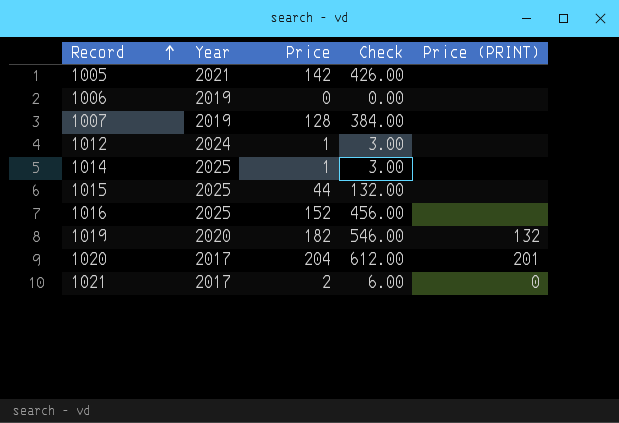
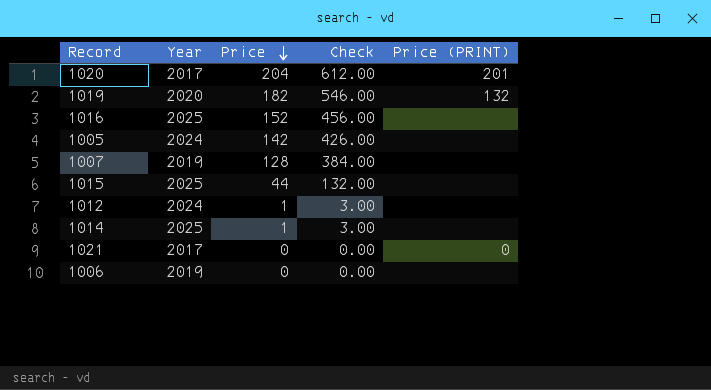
row order: Record ascending -> Price descending
1005 | Year: 2021 -> 2024
1021 | Price: 2 -> 0
1021 | Check: 6.00 -> 0.00

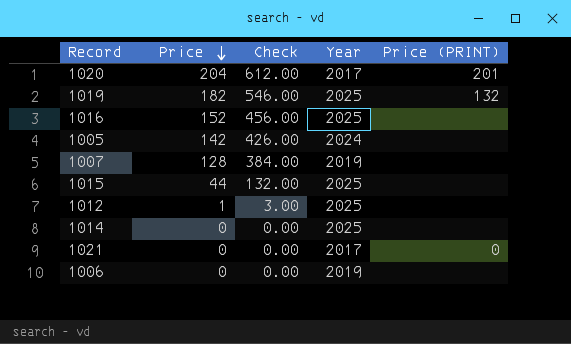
column Year | position: 2 -> 4
1019 | Year: 2020 -> 2025
1012 | Year: 2024 -> 2025
1014 | Price: 1 -> 0
1014 | Check: 3.00 -> 0.00

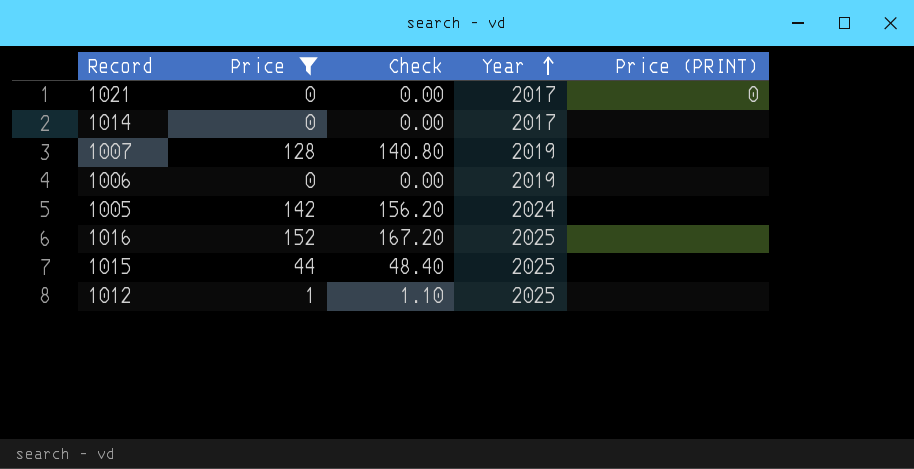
filter: none -> Price <= 152
row order: Price descending -> Year ascending
column Check | formula: [Price] * 3 -> [Price] * 1.1
1014 | Year: 2025 -> 2017

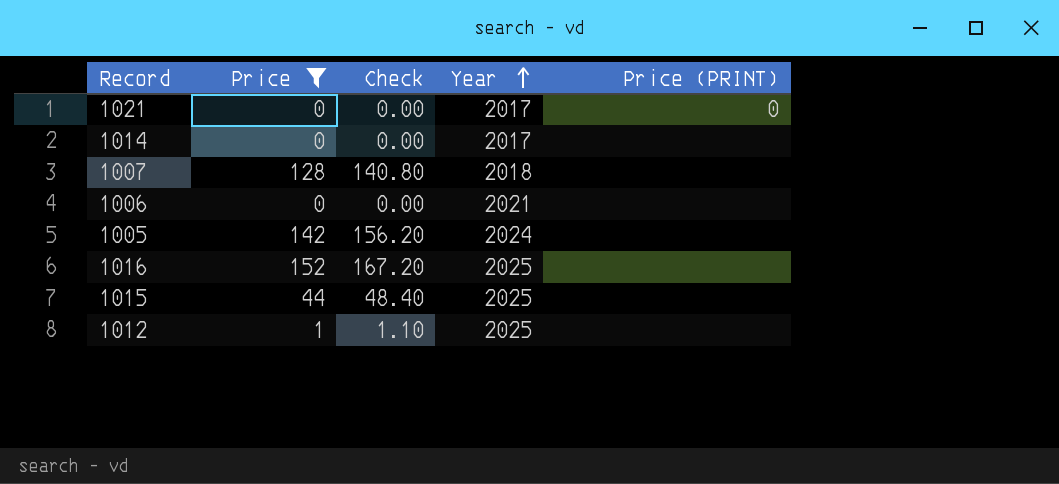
1007 | Year: 2019 -> 2018
1006 | Year: 2019 -> 2021

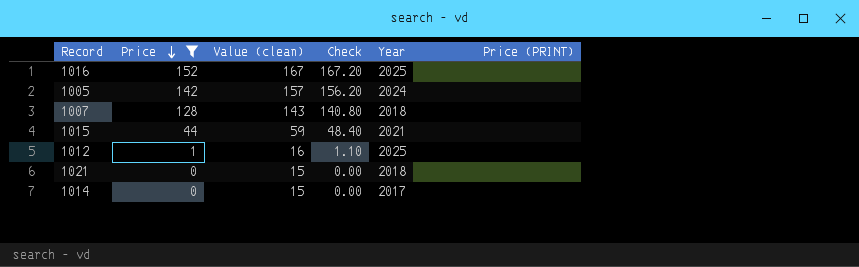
row order: Year ascending -> Price descending
column Value (clean) | formula: none -> [Price] + 15
row 1006: 0 | 0.00 | 2021 | none -> none
1015 | Year: 2025 -> 2021
1021 | Year: 2017 -> 2018
1021 | Price (PRINT): 0 -> none

